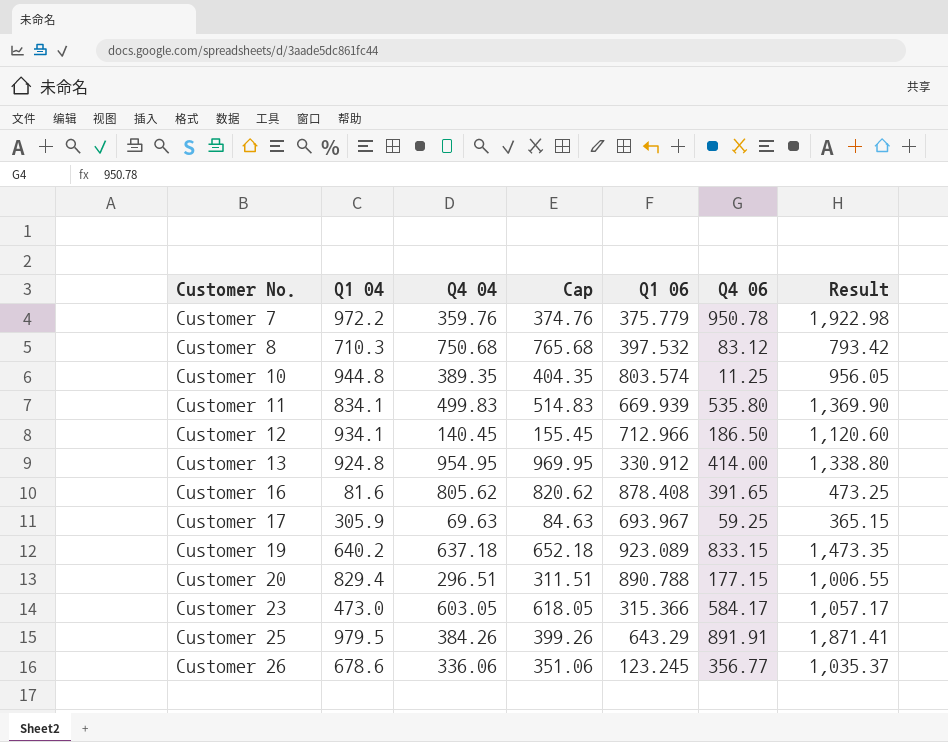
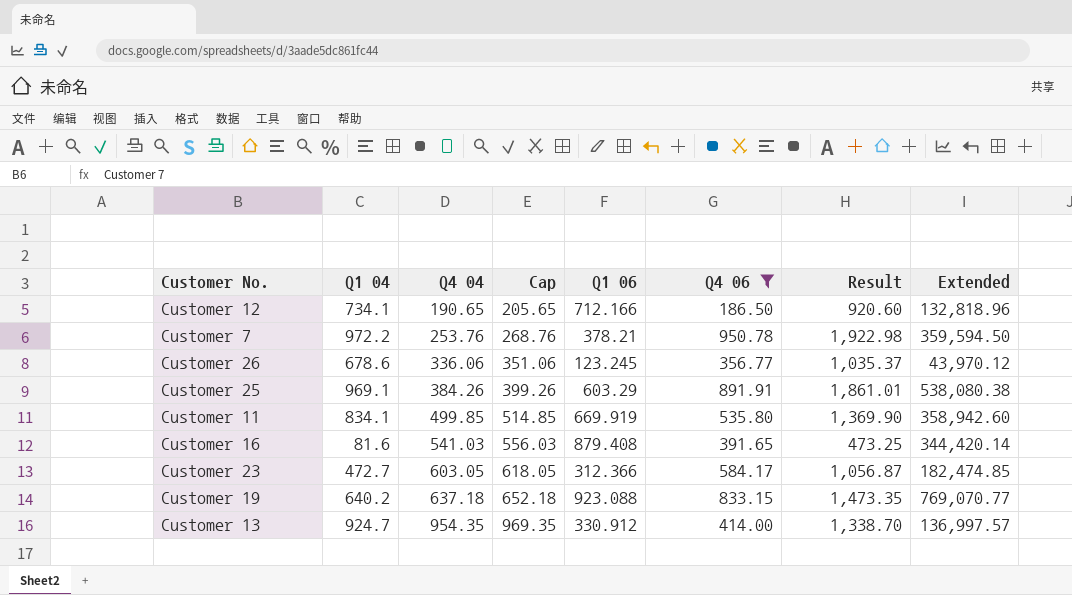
filter: none -> Q4 06 >= 186.50
row order: Customer No. ascending -> Q4 04 ascending
column Extended | formula: none -> [Q1 06] * [Q4 06]
Customer 12 | Q1 04: 934.1 -> 734.1
Customer 12 | Q4 04: 140.45 -> 190.65
Customer 12 | Cap: 155.45 -> 205.65
Customer 12 | Q1 06: 712.966 -> 712.166
Customer 12 | Result: 1,120.60 -> 920.60
Customer 7 | Q4 04: 359.76 -> 253.76
Customer 7 | Cap: 374.76 -> 268.76
Customer 7 | Q1 06: 375.779 -> 378.21
Customer 25 | Q1 04: 979.5 -> 969.1
Customer 25 | Q1 06: 643.29 -> 603.29
Customer 25 | Result: 1,871.41 -> 1,861.01
Customer 11 | Q4 04: 499.83 -> 499.85
Customer 11 | Cap: 514.83 -> 514.85
Customer 11 | Q1 06: 669.939 -> 669.919
Customer 16 | Q4 04: 805.62 -> 541.03
Customer 16 | Cap: 820.62 -> 556.03
Customer 16 | Q1 06: 878.408 -> 879.408
Customer 23 | Q1 04: 473.0 -> 472.7
Customer 23 | Q1 06: 315.366 -> 312.366
Customer 23 | Result: 1,057.17 -> 1,056.87
Customer 19 | Q1 06: 923.089 -> 923.088
Customer 13 | Q1 04: 924.8 -> 924.7
Customer 13 | Q4 04: 954.95 -> 954.35
Customer 13 | Cap: 969.95 -> 969.35
Customer 13 | Result: 1,338.80 -> 1,338.70

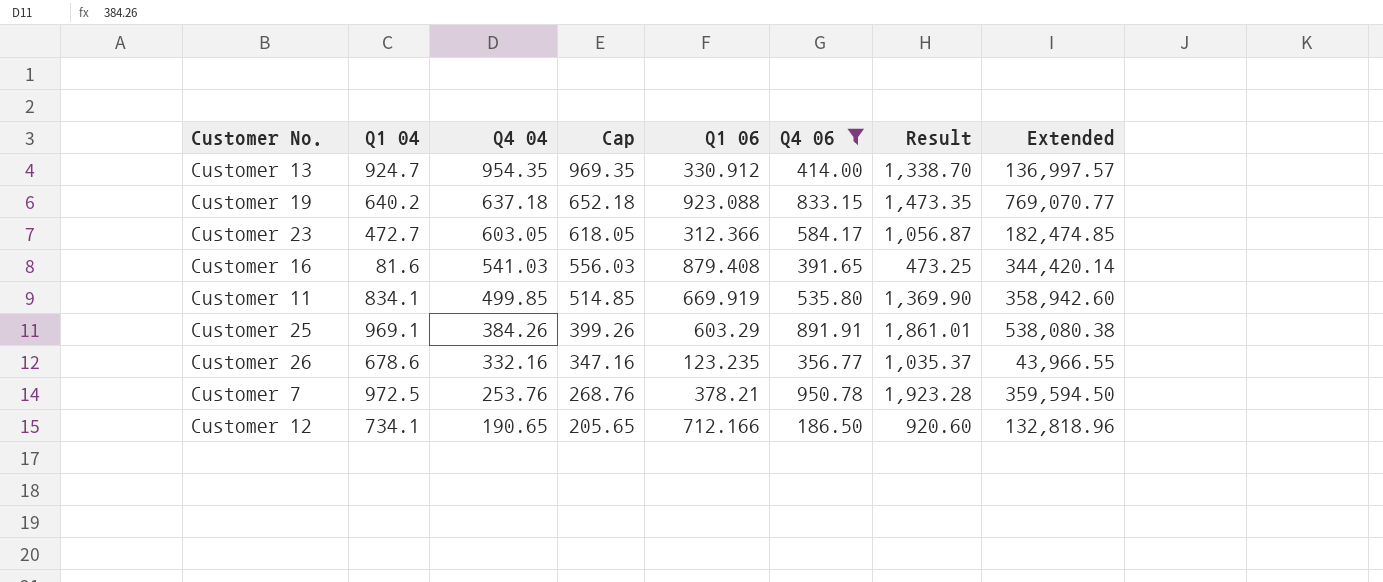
row order: Q4 04 ascending -> Q4 04 descending
Customer 26 | Q4 04: 336.06 -> 332.16
Customer 26 | Cap: 351.06 -> 347.16
Customer 26 | Q1 06: 123.245 -> 123.235
Customer 26 | Extended: 43,970.12 -> 43,966.55
Customer 7 | Q1 04: 972.2 -> 972.5
Customer 7 | Result: 1,922.98 -> 1,923.28

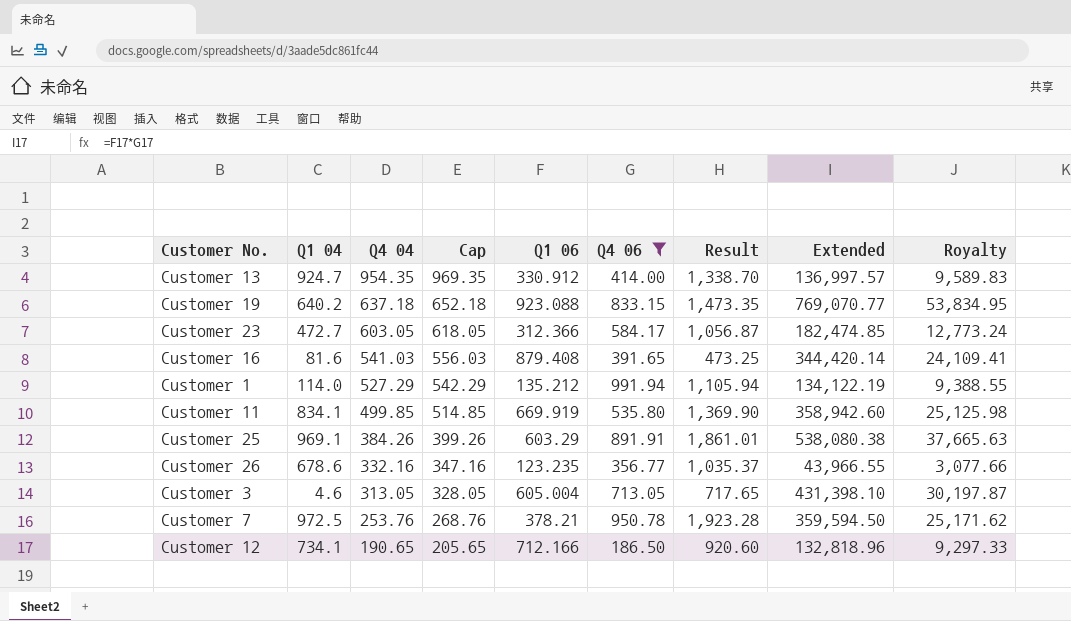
column Royalty | formula: none -> [Extended] * 0.07
row Customer 1: none -> 114.0 | 527.29 | 542.29 | 135.212 | 991.94 | 1,105.94 | 134,122.19 | 9,388.55
row Customer 3: none -> 4.6 | 313.05 | 328.05 | 605.004 | 713.05 | 717.65 | 431,398.10 | 30,197.87

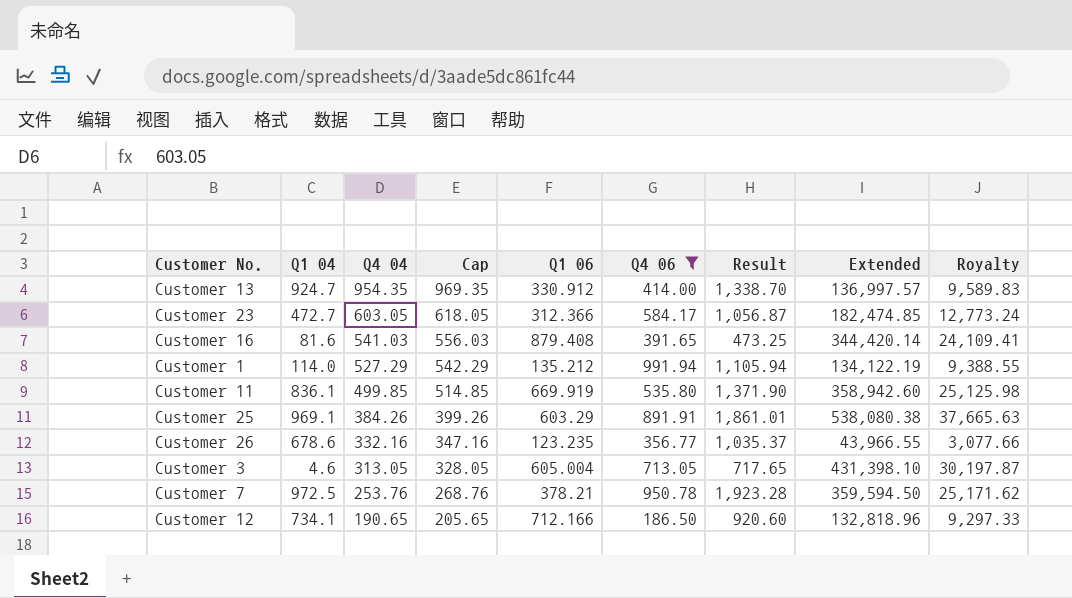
row Customer 19: 640.2 | 637.18 | 652.18 | 923.088 | 833.15 | 1,473.35 | 769,070.77 | 53,834.95 -> none
Customer 11 | Q1 04: 834.1 -> 836.1
Customer 11 | Result: 1,369.90 -> 1,371.90

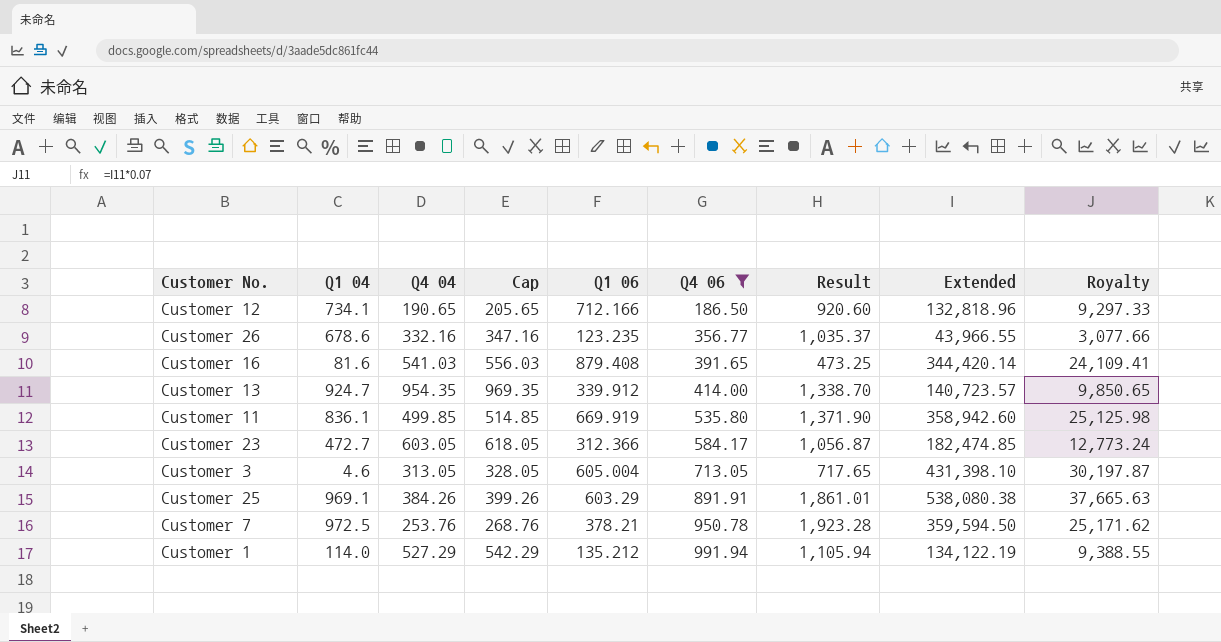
row order: Q4 04 descending -> Q4 06 ascending
Customer 13 | Q1 06: 330.912 -> 339.912
Customer 13 | Extended: 136,997.57 -> 140,723.57
Customer 13 | Royalty: 9,589.83 -> 9,850.65

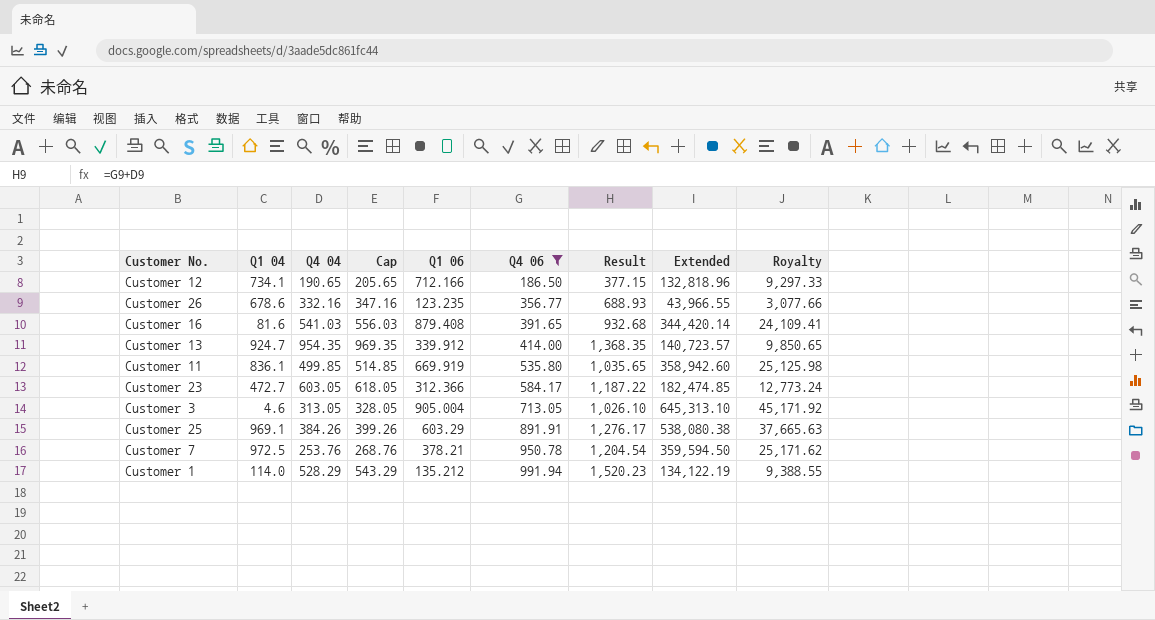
column Result | formula: [Q1 04] + [Q4 06] -> [Q4 04] + [Q4 06]
Customer 3 | Q1 06: 605.004 -> 905.004
Customer 3 | Extended: 431,398.10 -> 645,313.10
Customer 3 | Royalty: 30,197.87 -> 45,171.92
Customer 1 | Q4 04: 527.29 -> 528.29
Customer 1 | Cap: 542.29 -> 543.29

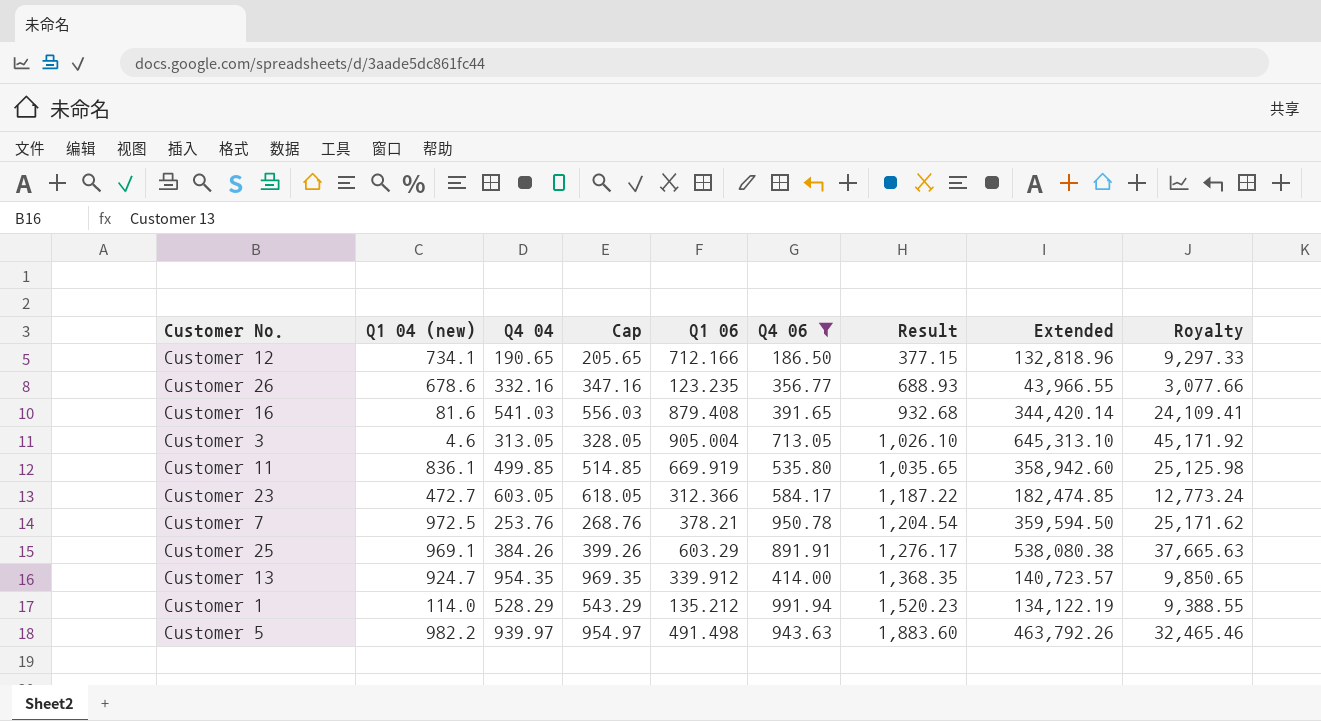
row order: Q4 06 ascending -> Result ascending
column name: Q1 04 -> Q1 04 (new)
row Customer 5: none -> 982.2 | 939.97 | 954.97 | 491.498 | 943.63 | 1,883.60 | 463,792.26 | 32,465.46

